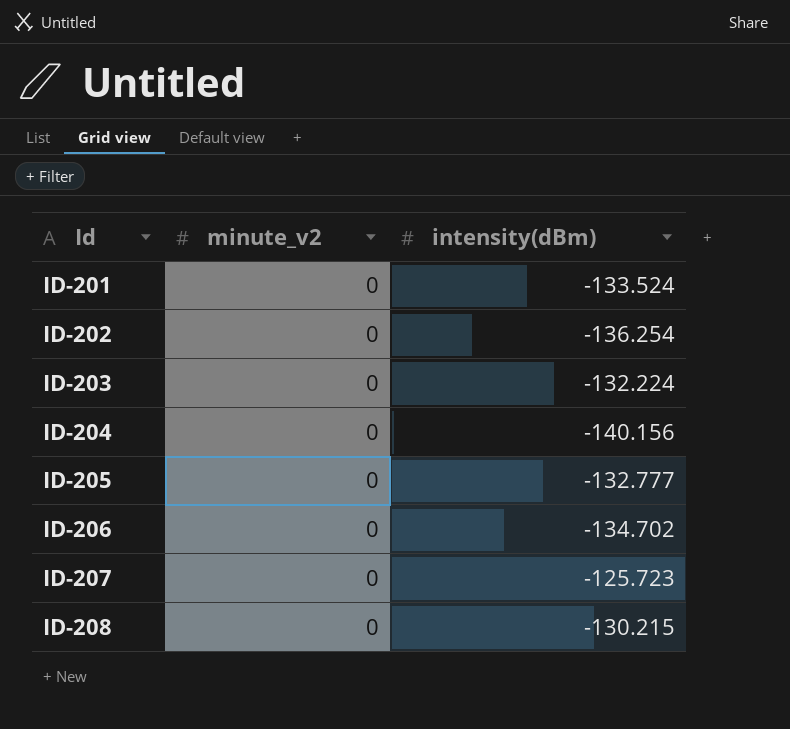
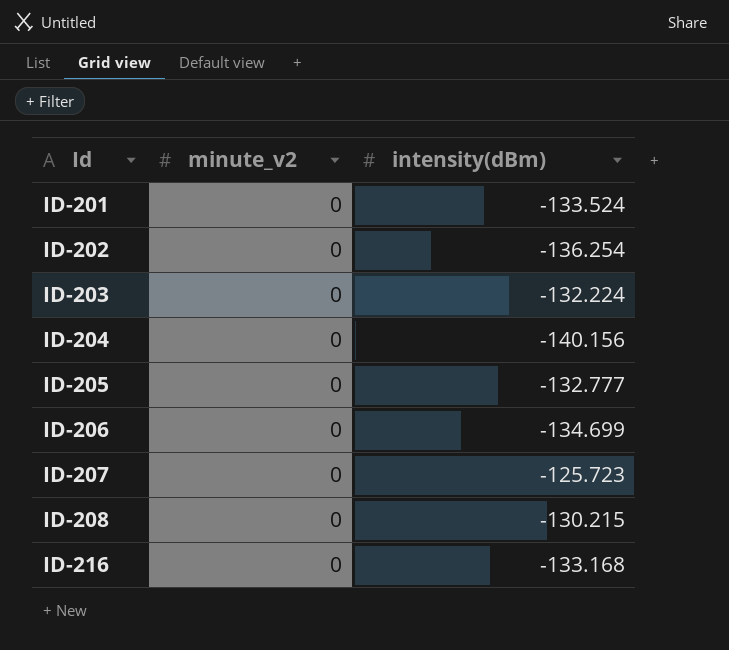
ID-206 | intensity(dBm): -134.702 -> -134.699
row ID-216: none -> 0 | -133.168

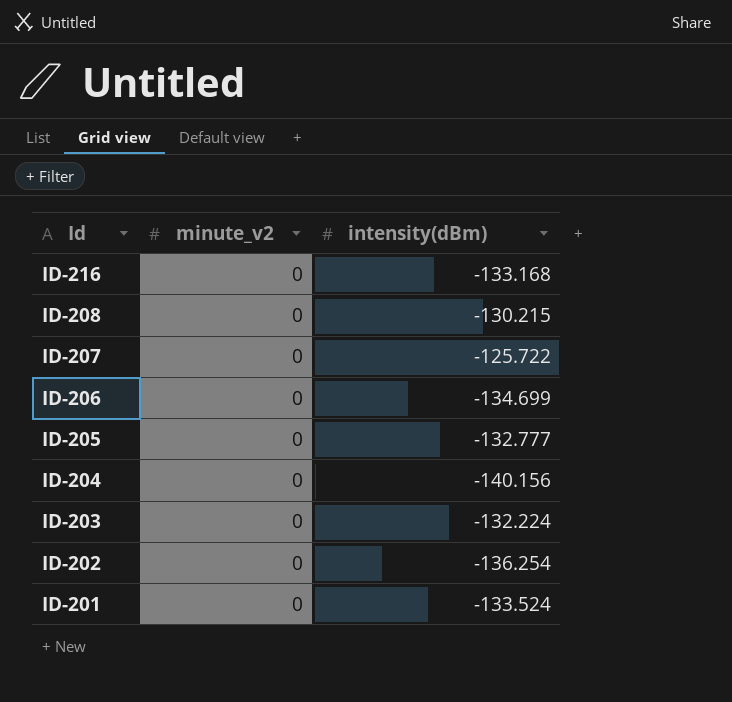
row order: Id ascending -> Id descending
ID-207 | intensity(dBm): -125.723 -> -125.722

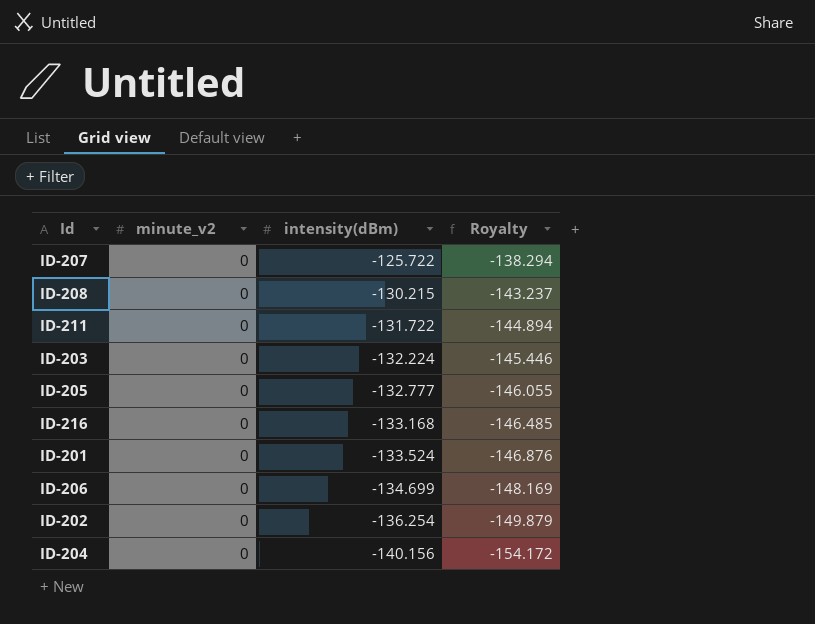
row order: Id descending -> intensity(dBm) descending
column Royalty | formula: none -> [intensity(dBm)] * 1.1
row ID-211: none -> 0 | -131.722 | -144.894

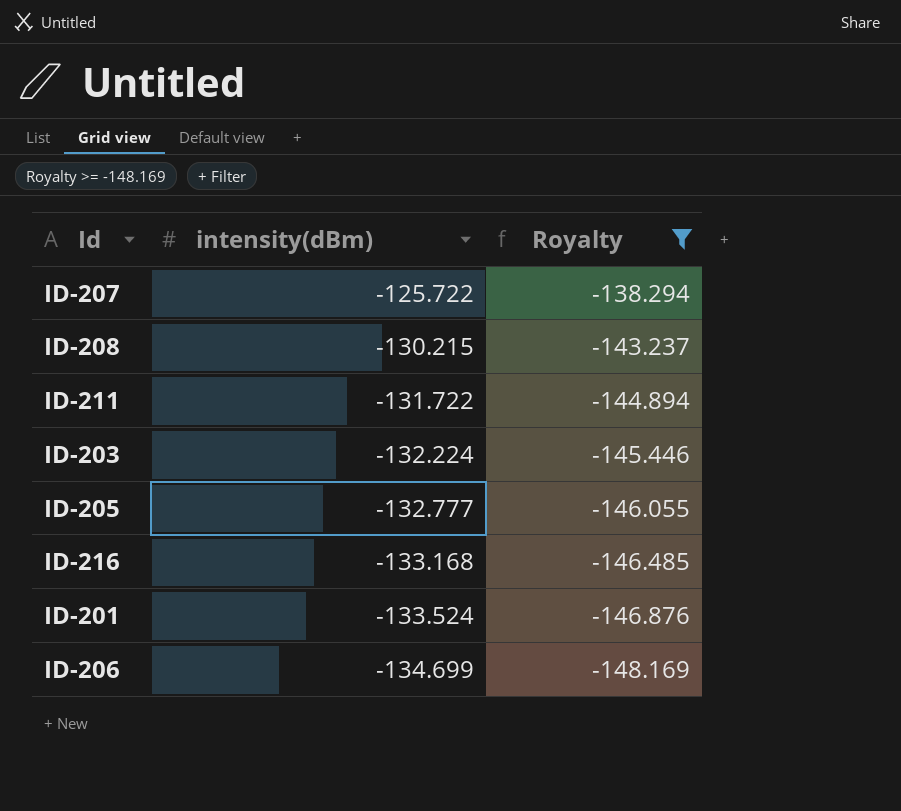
filter: none -> Royalty >= -148.169
column minute_v2 | position: 2 -> none

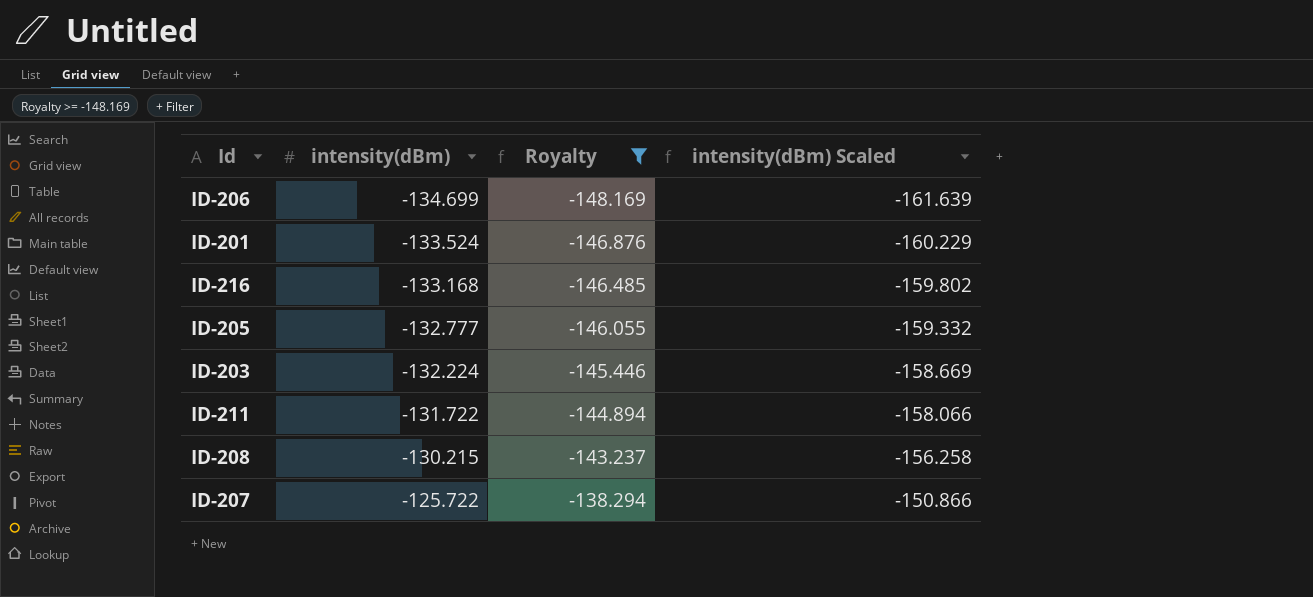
row order: intensity(dBm) descending -> intensity(dBm) ascending
column intensity(dBm) Scaled | formula: none -> [intensity(dBm)] * 1.2

